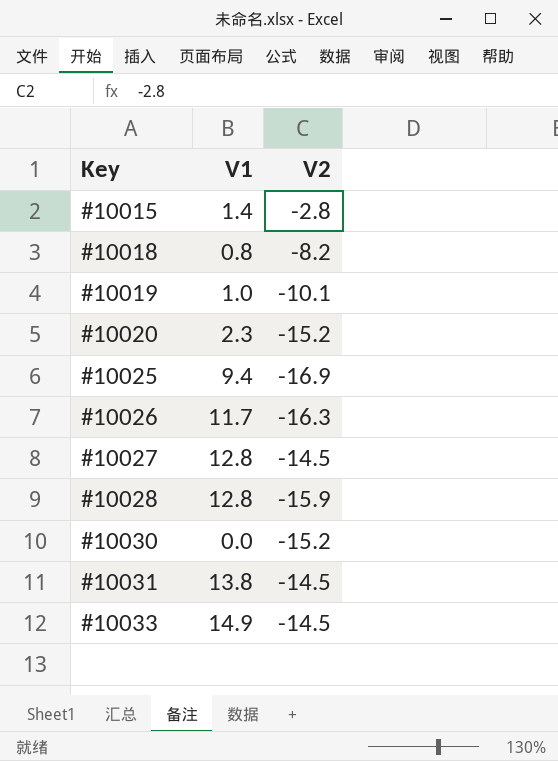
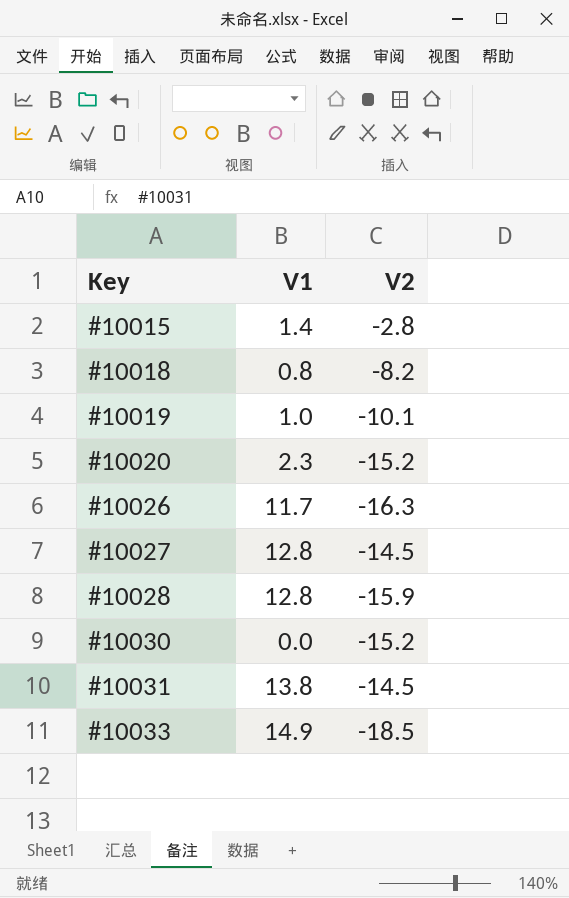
row #10025: 9.4 | -16.9 -> none
#10033 | V2: -14.5 -> -18.5

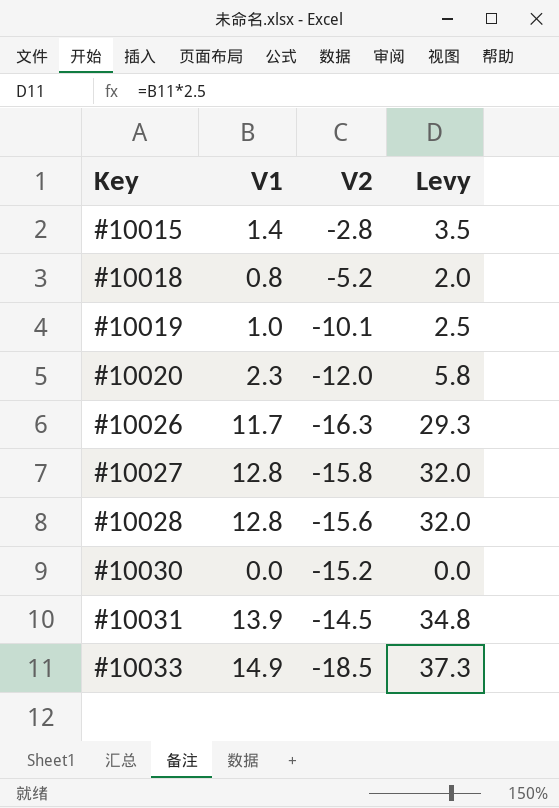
column Levy | formula: none -> [V1] * 2.5
#10018 | V2: -8.2 -> -5.2
#10020 | V2: -15.2 -> -12.0
#10027 | V2: -14.5 -> -15.8
#10028 | V2: -15.9 -> -15.6
#10031 | V1: 13.8 -> 13.9

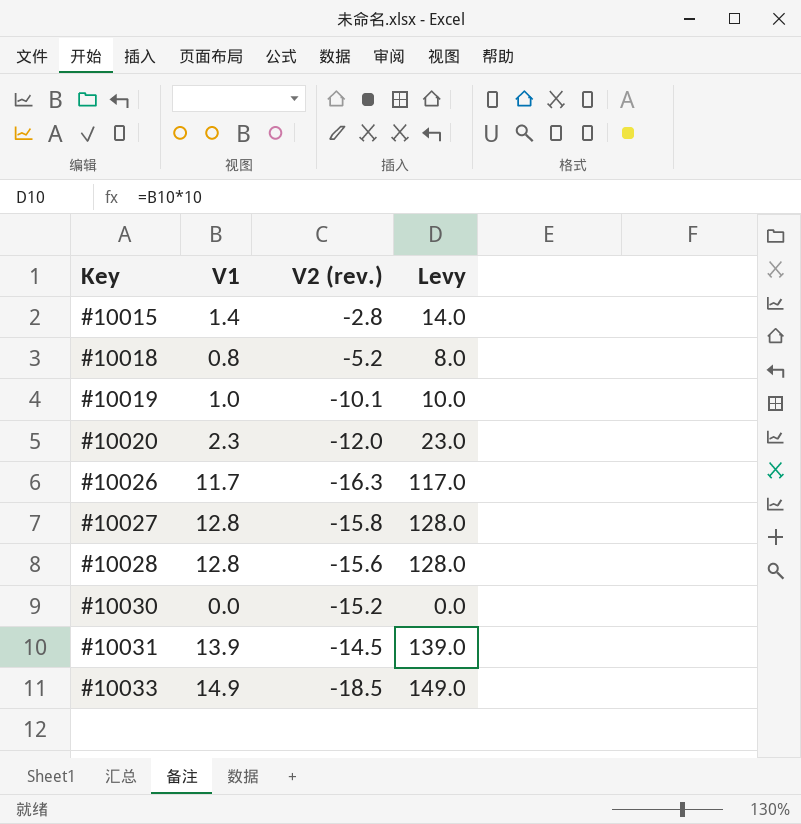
column name: V2 -> V2 (rev.)
column Levy | formula: [V1] * 2.5 -> [V1] * 10

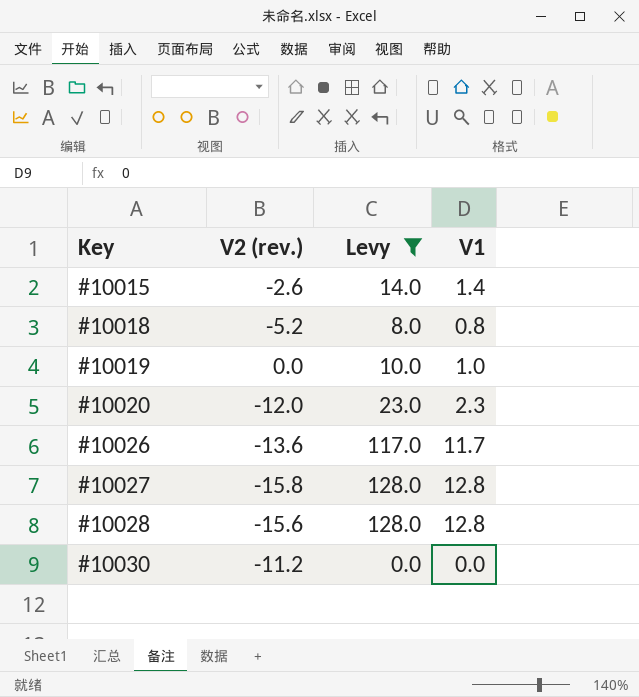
filter: none -> Levy <= 128.0
column V1 | position: 2 -> 4
#10015 | V2 (rev.): -2.8 -> -2.6
#10019 | V2 (rev.): -10.1 -> 0.0
#10026 | V2 (rev.): -16.3 -> -13.6
#10030 | V2 (rev.): -15.2 -> -11.2

